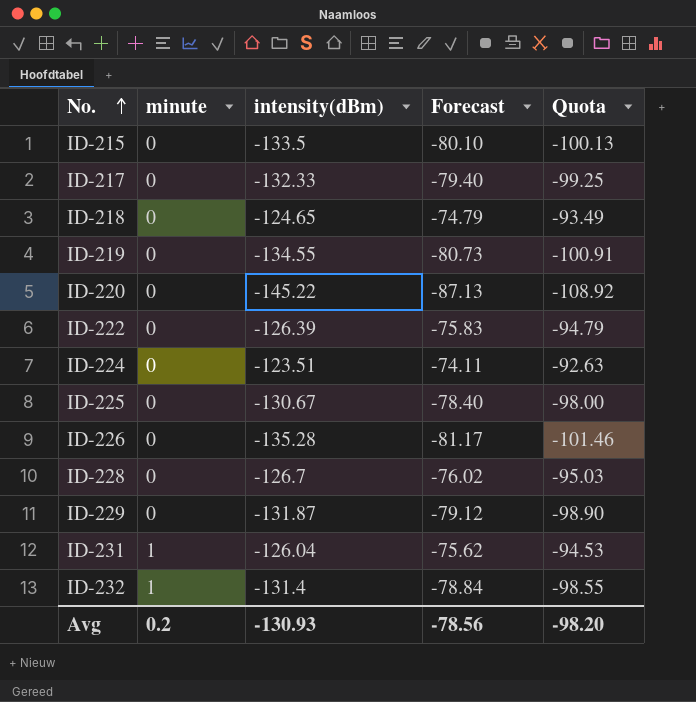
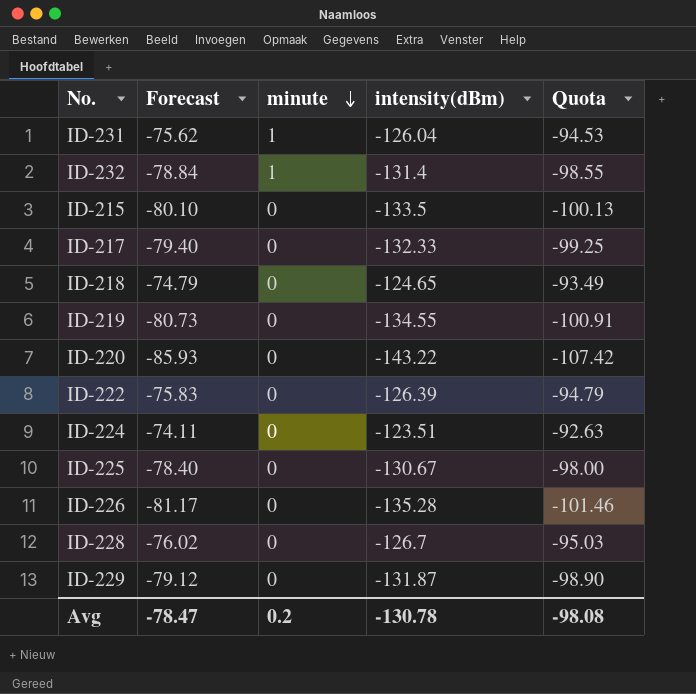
row order: No. ascending -> minute descending
column Forecast | position: 4 -> 2
ID-220 | Forecast: -87.13 -> -85.93
ID-220 | intensity(dBm): -145.22 -> -143.22
ID-220 | Quota: -108.92 -> -107.42
Avg | Forecast: -78.56 -> -78.47
Avg | intensity(dBm): -130.93 -> -130.78
Avg | Quota: -98.20 -> -98.08

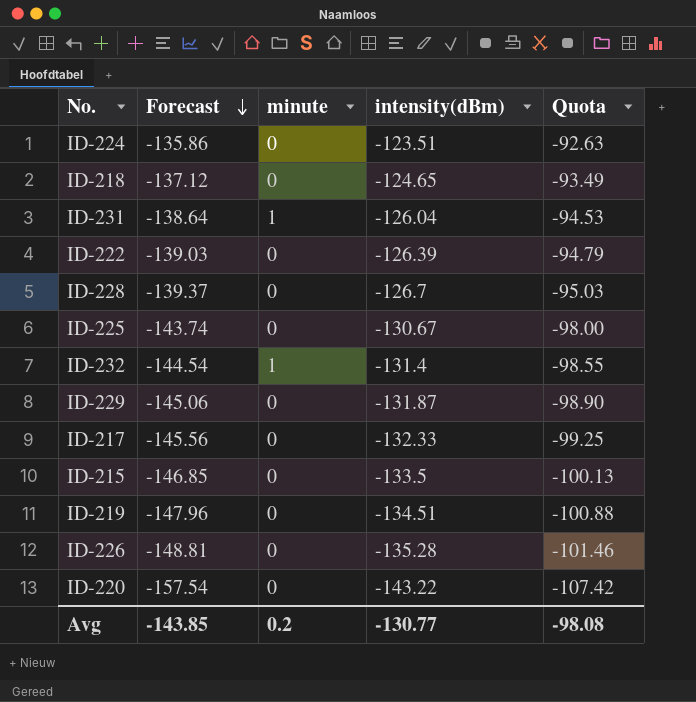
row order: minute descending -> Forecast descending
column Forecast | formula: [intensity(dBm)] * 0.6 -> [intensity(dBm)] * 1.1
ID-219 | intensity(dBm): -134.55 -> -134.51
ID-219 | Quota: -100.91 -> -100.88
Avg | Forecast: -78.47 -> -143.85
Avg | intensity(dBm): -130.78 -> -130.77

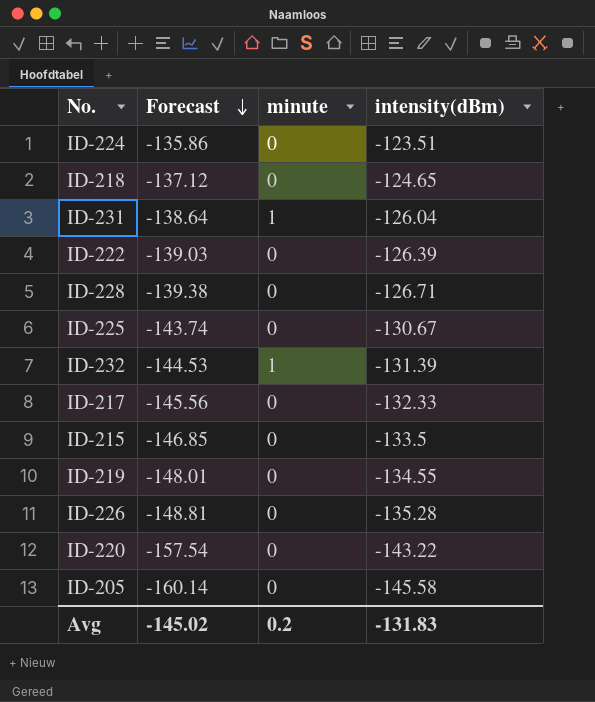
column Quota | formula: [intensity(dBm)] * 0.75 -> none
row ID-229: -145.06 | 0 | -131.87 | -98.90 -> none
ID-228 | Forecast: -139.37 -> -139.38
ID-228 | intensity(dBm): -126.7 -> -126.71
ID-232 | Forecast: -144.54 -> -144.53
ID-232 | intensity(dBm): -131.4 -> -131.39
ID-219 | Forecast: -147.96 -> -148.01
ID-219 | intensity(dBm): -134.51 -> -134.55
row ID-205: none -> -160.14 | 0 | -145.58
Avg | Forecast: -143.85 -> -145.02
Avg | intensity(dBm): -130.77 -> -131.83

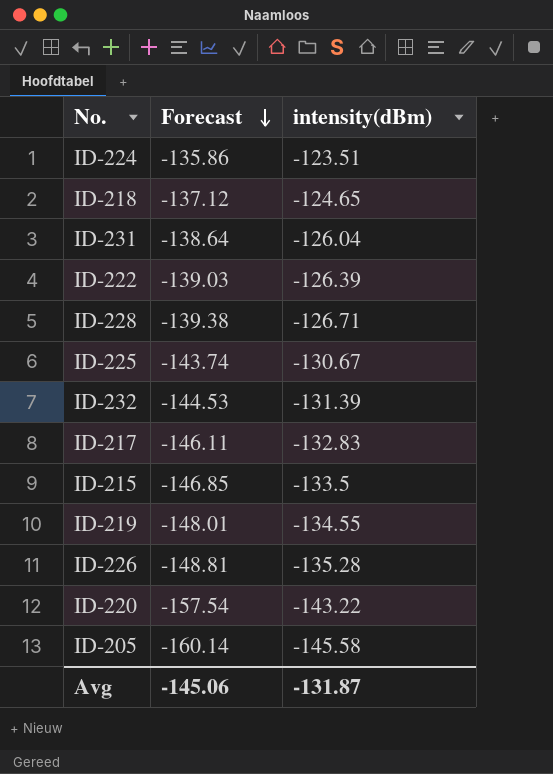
column minute | position: 3 -> none
ID-217 | Forecast: -145.56 -> -146.11
ID-217 | intensity(dBm): -132.33 -> -132.83
Avg | Forecast: -145.02 -> -145.06
Avg | intensity(dBm): -131.83 -> -131.87

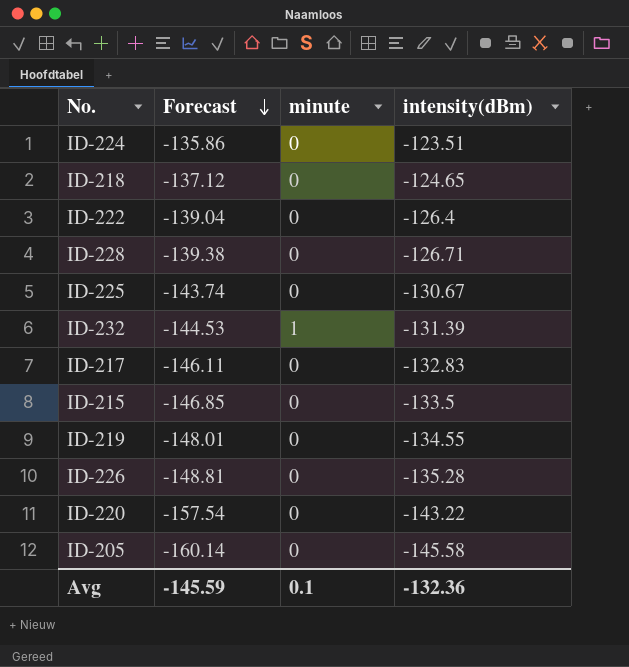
column minute | position: none -> 3
row ID-231: -138.64 | -126.04 -> none
ID-222 | Forecast: -139.03 -> -139.04
ID-222 | intensity(dBm): -126.39 -> -126.4
Avg | Forecast: -145.06 -> -145.59
Avg | intensity(dBm): -131.87 -> -132.36

